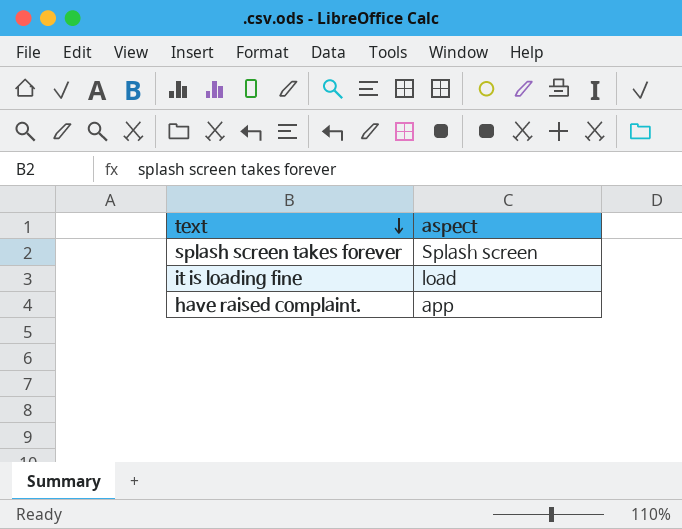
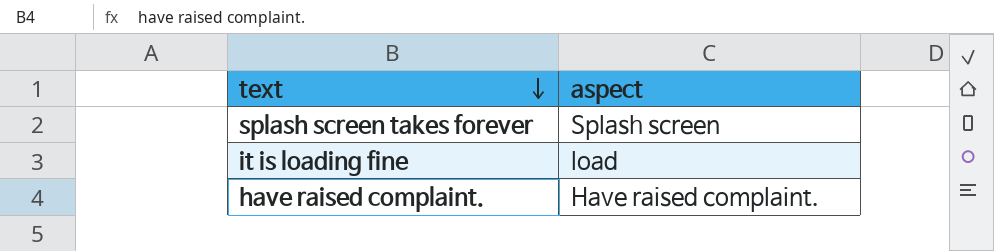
have raised complaint. | aspect: app -> Have raised complaint.

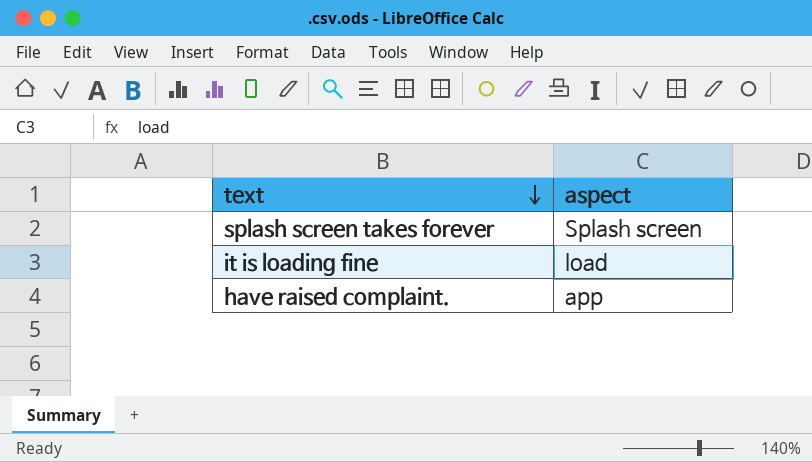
have raised complaint. | aspect: Have raised complaint. -> app

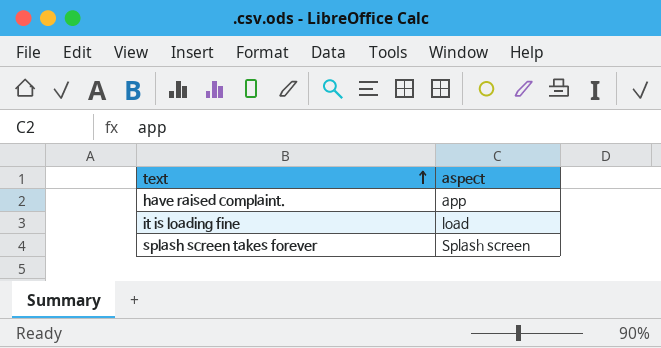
row order: text descending -> text ascending

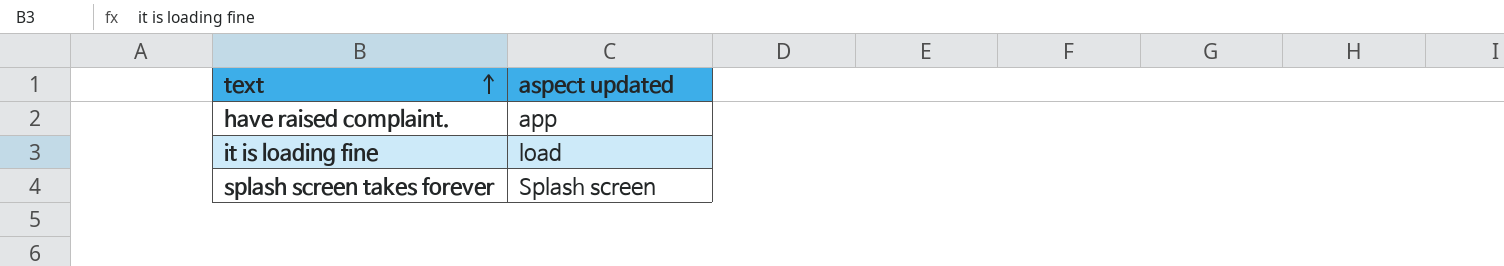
column name: aspect -> aspect updated

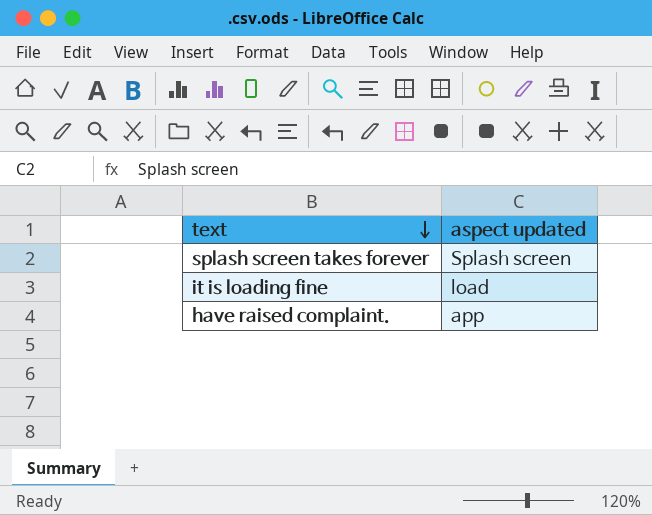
row order: text ascending -> text descending

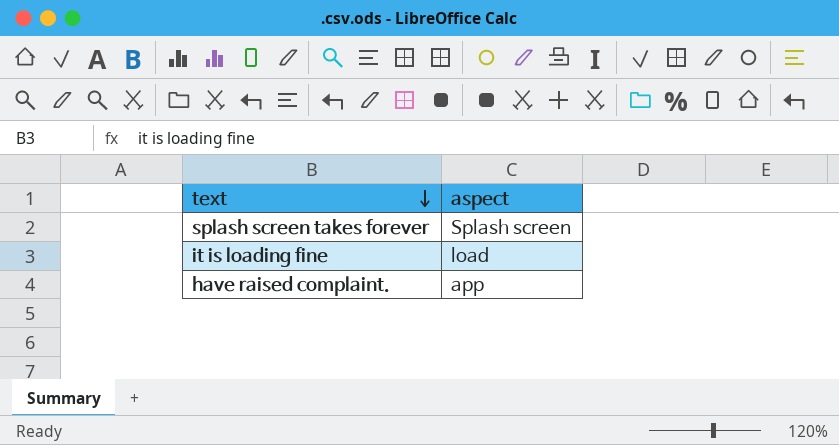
column name: aspect updated -> aspect

